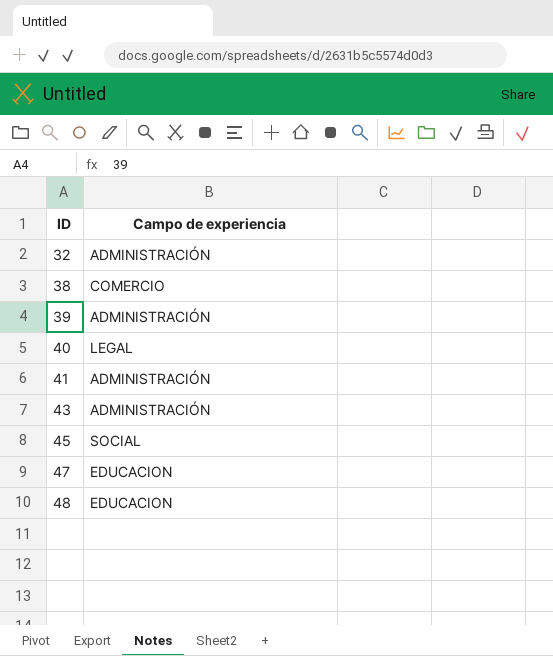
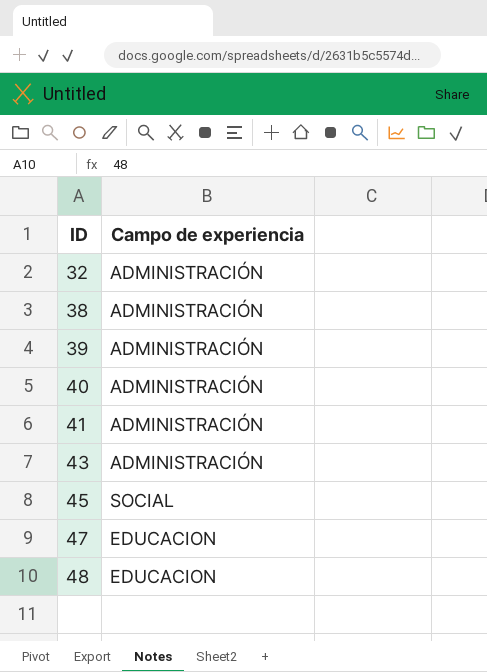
38 | Campo de experiencia: COMERCIO -> ADMINISTRACIÓN
40 | Campo de experiencia: LEGAL -> ADMINISTRACIÓN

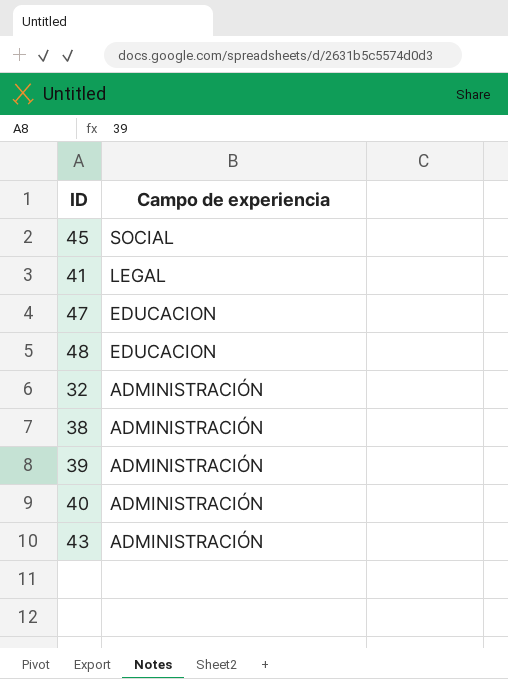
row order: ID ascending -> Campo de experiencia descending
41 | Campo de experiencia: ADMINISTRACIÓN -> LEGAL

